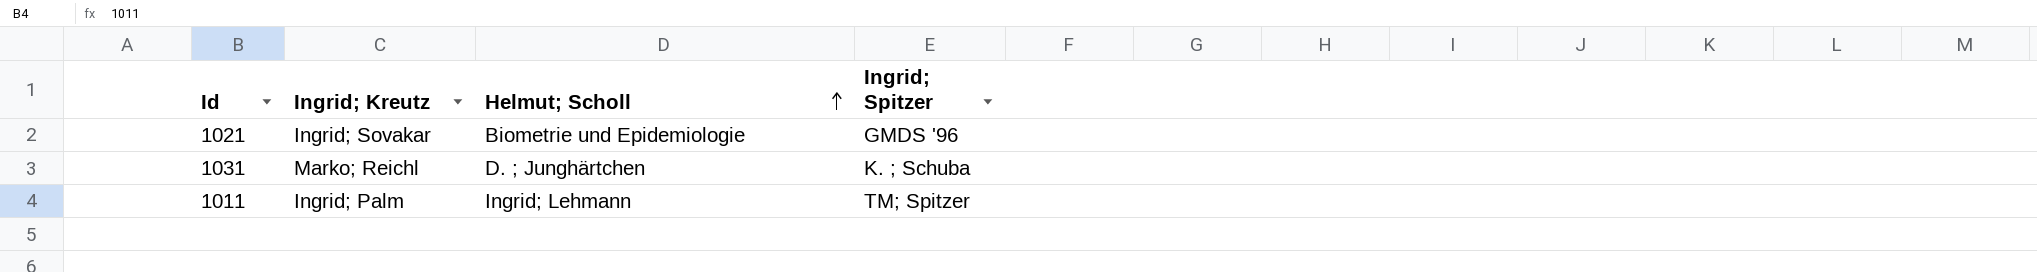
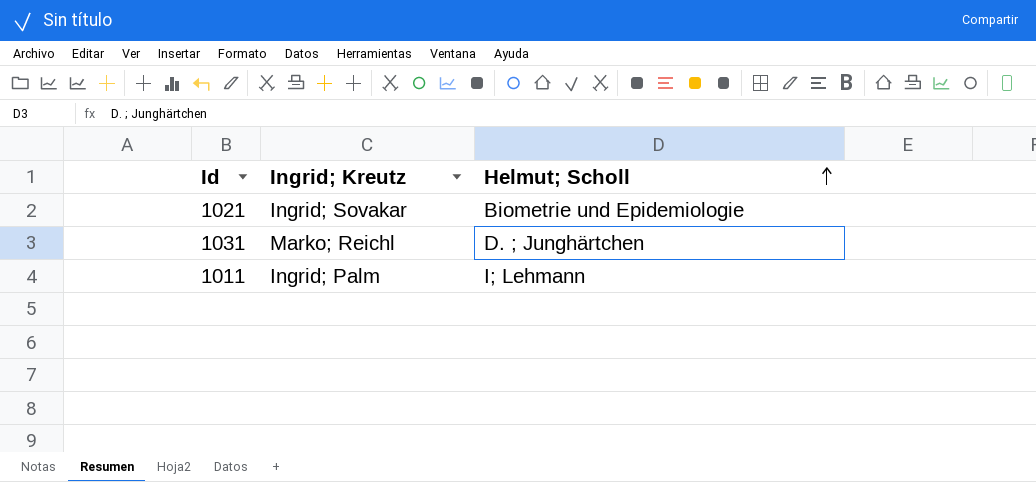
column Ingrid; Spitzer | position: 4 -> none
1011 | Helmut; Scholl: Ingrid; Lehmann -> I; Lehmann

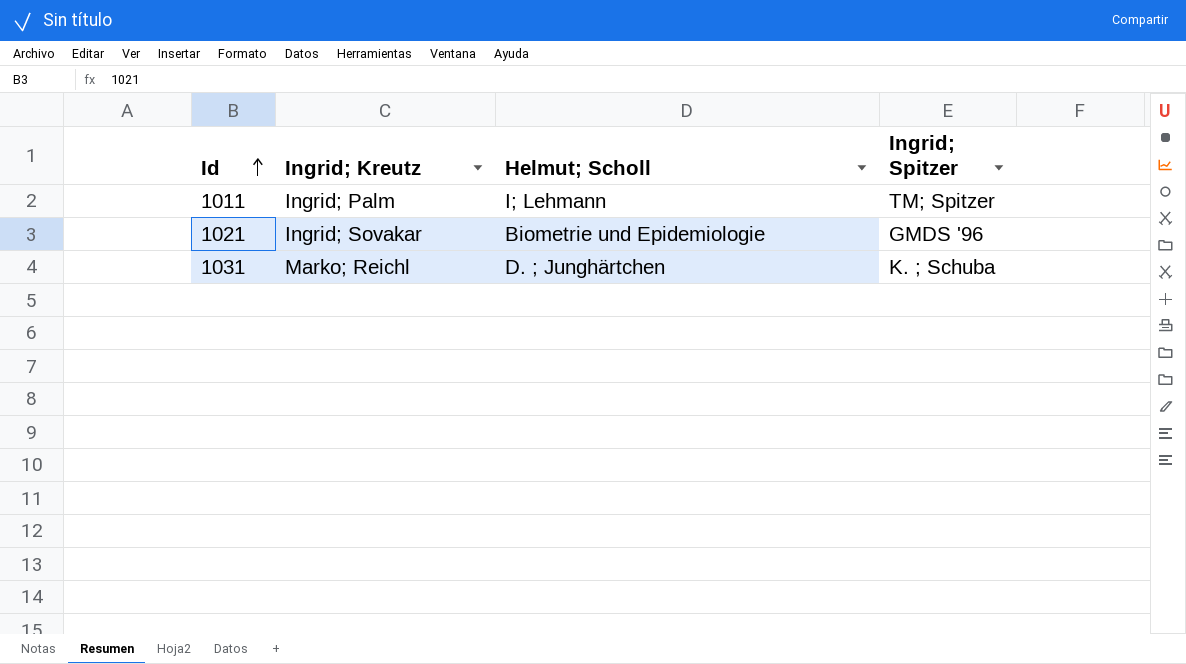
row order: Helmut; Scholl ascending -> Id ascending
column Ingrid; Spitzer | position: none -> 4

